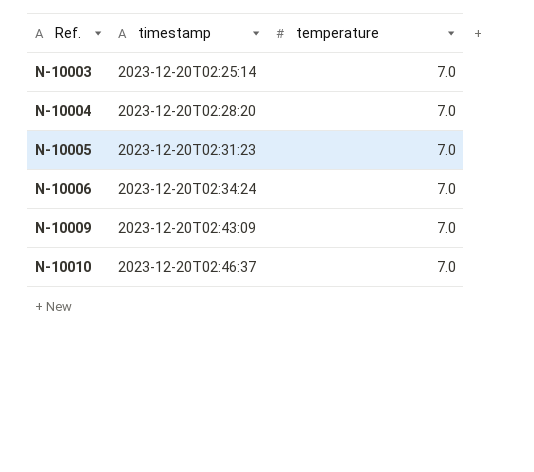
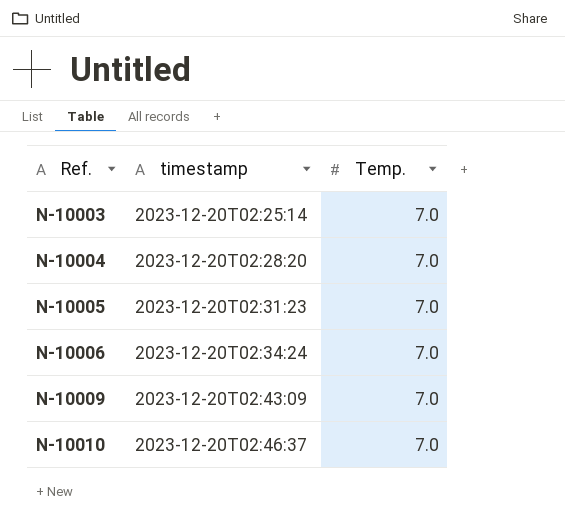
column name: temperature -> Temp.

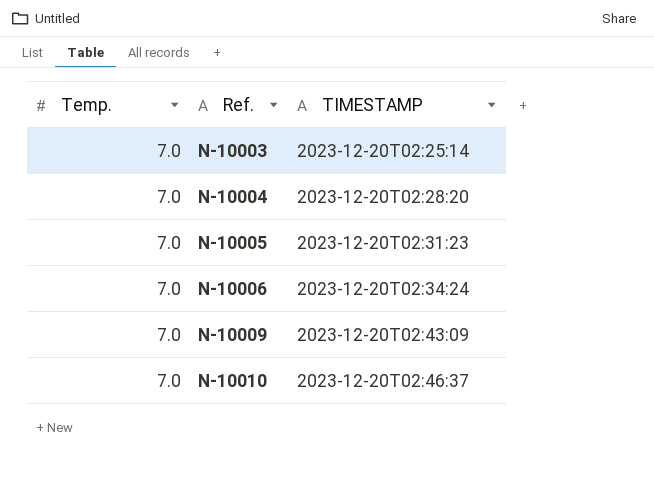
column Temp. | position: 3 -> 1
column name: timestamp -> TIMESTAMP

